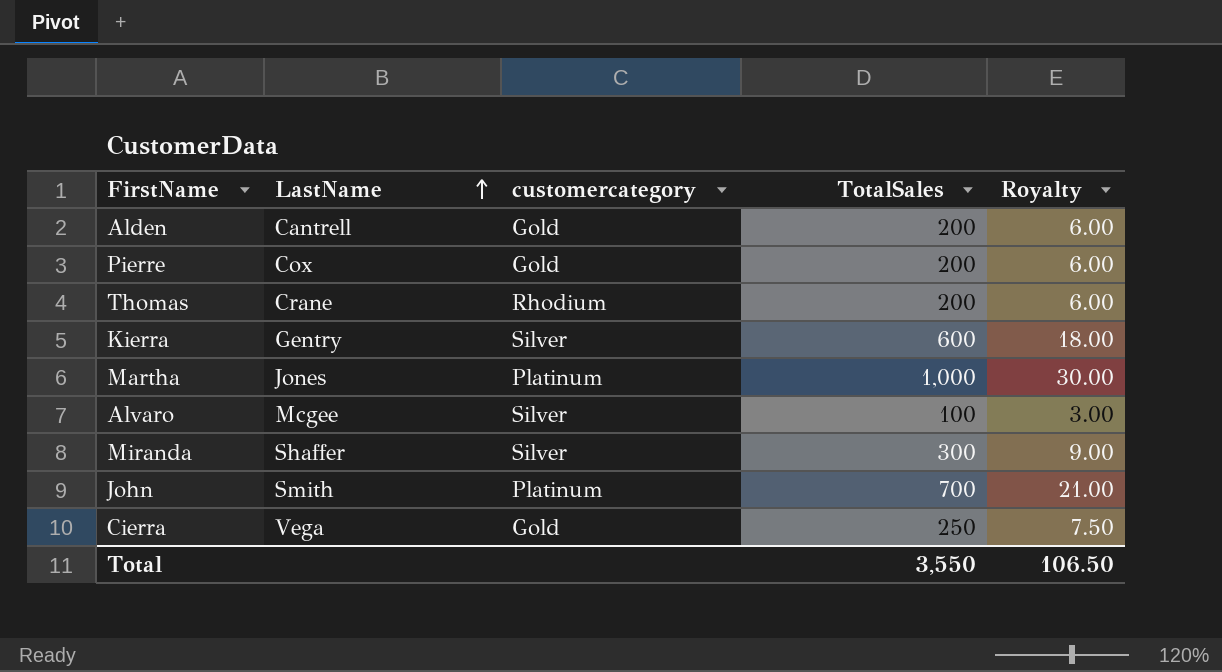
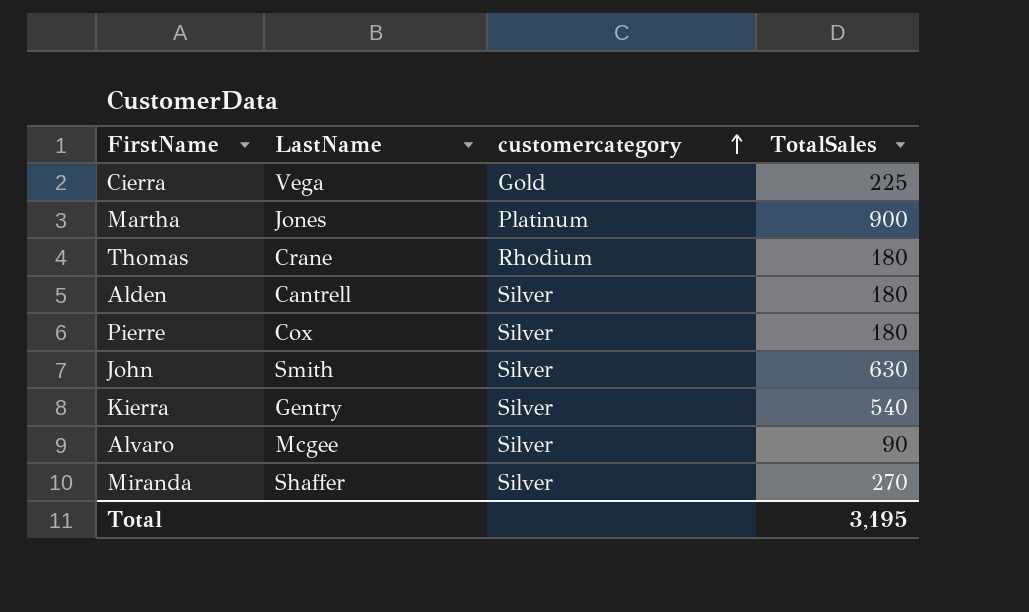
row order: LastName ascending -> customercategory ascending
column Royalty | formula: [TotalSales] * 0.03 -> none
Cierra | TotalSales: 250 -> 225
Martha | TotalSales: 1,000 -> 900
Thomas | TotalSales: 200 -> 180
Alden | customercategory: Gold -> Silver
Alden | TotalSales: 200 -> 180
Pierre | customercategory: Gold -> Silver
Pierre | TotalSales: 200 -> 180
John | customercategory: Platinum -> Silver
John | TotalSales: 700 -> 630
Kierra | TotalSales: 600 -> 540
Alvaro | TotalSales: 100 -> 90
Miranda | TotalSales: 300 -> 270
Total | TotalSales: 3,550 -> 3,195

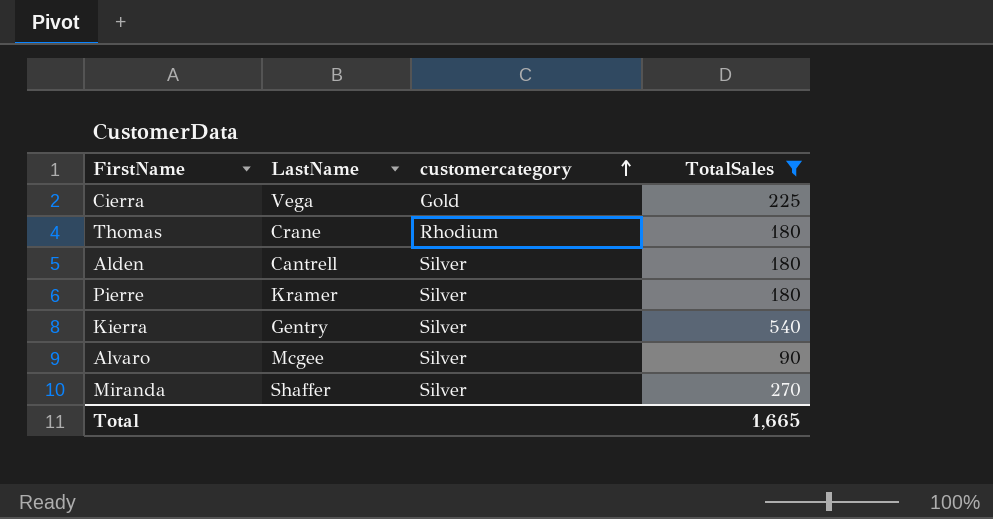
filter: none -> TotalSales <= 540
Pierre | LastName: Cox -> Kramer
Total | TotalSales: 3,195 -> 1,665

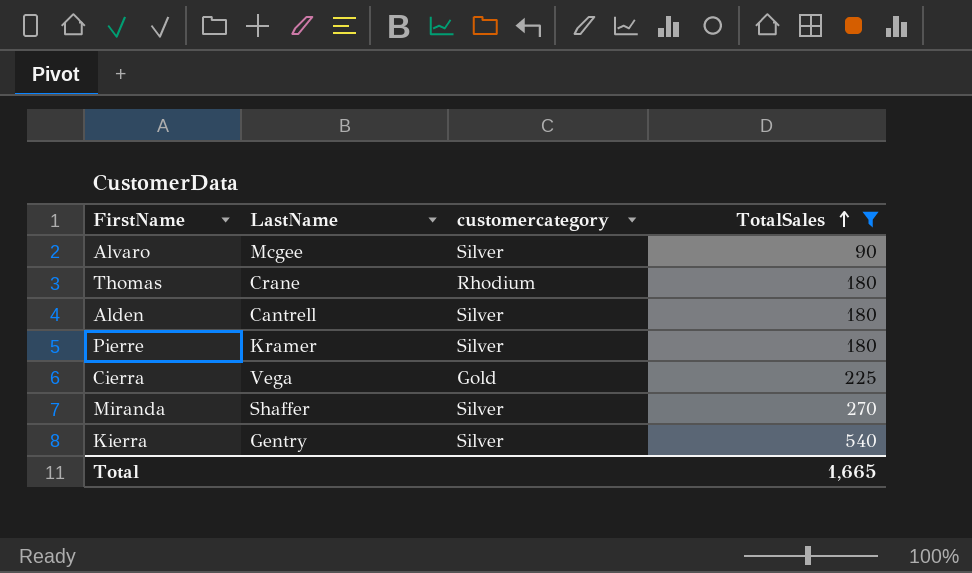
row order: customercategory ascending -> TotalSales ascending

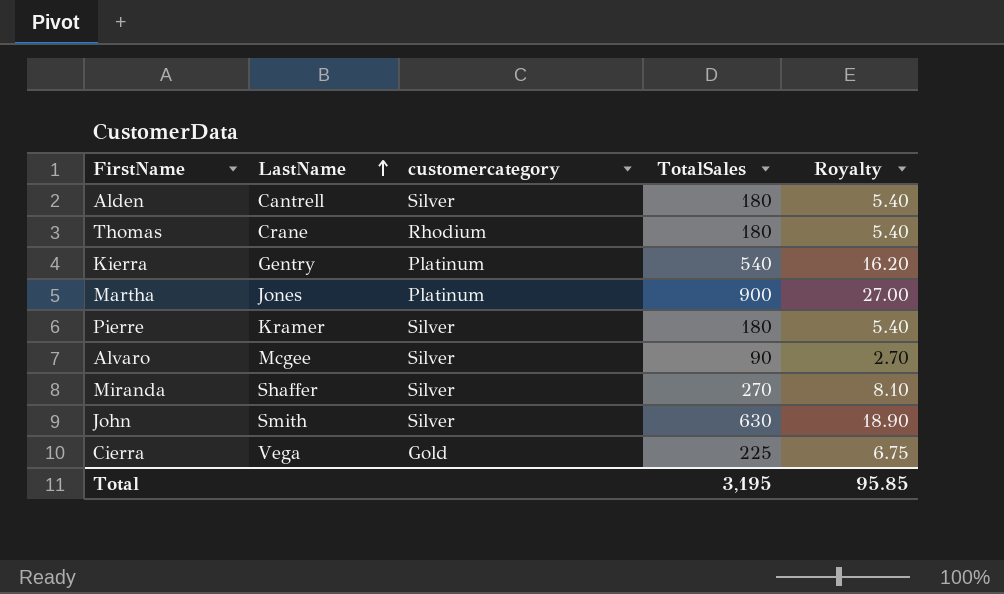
filter: TotalSales <= 540 -> none
row order: TotalSales ascending -> LastName ascending
column Royalty | formula: none -> [TotalSales] * 0.03
Kierra | customercategory: Silver -> Platinum
Total | TotalSales: 1,665 -> 3,195

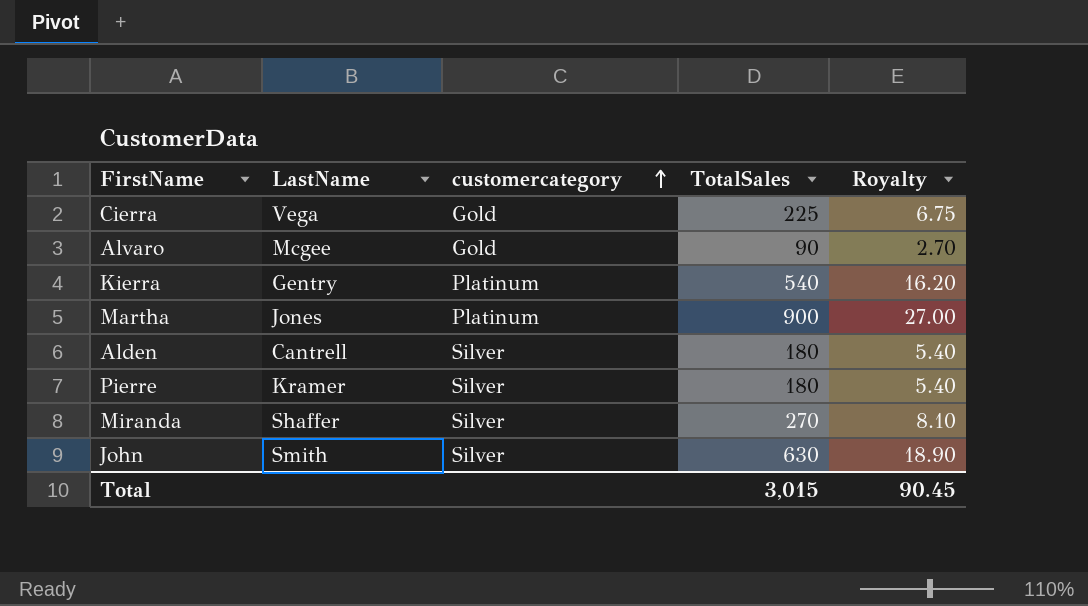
row order: LastName ascending -> customercategory ascending
row Thomas: Crane | Rhodium | 180 | 5.40 -> none
Alvaro | customercategory: Silver -> Gold
Total | TotalSales: 3,195 -> 3,015
Total | Royalty: 95.85 -> 90.45

